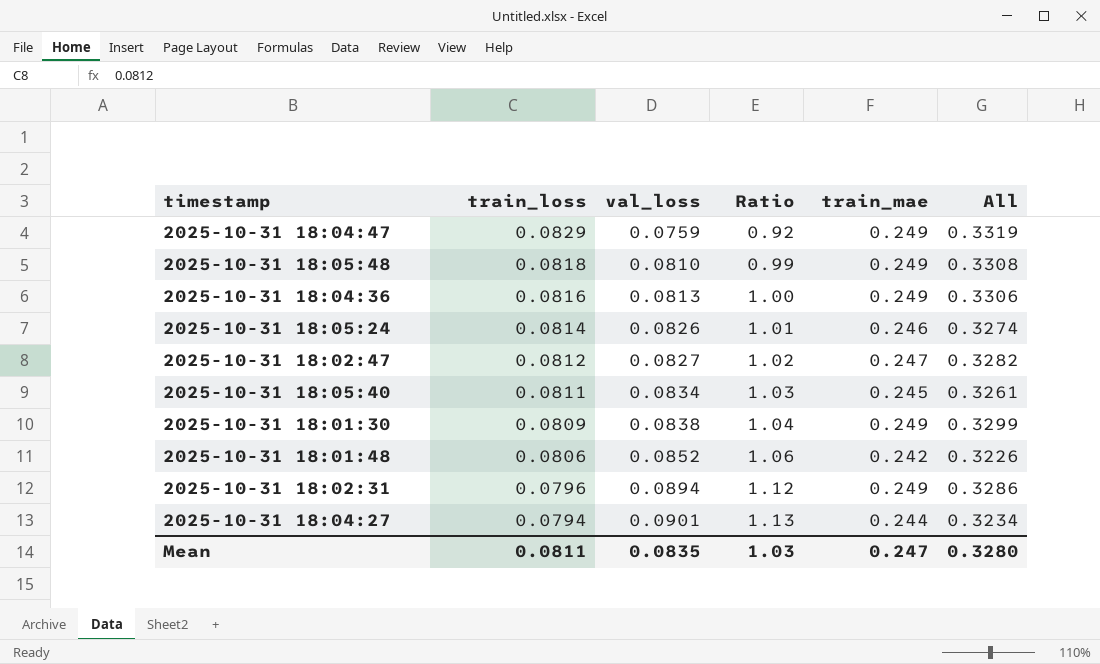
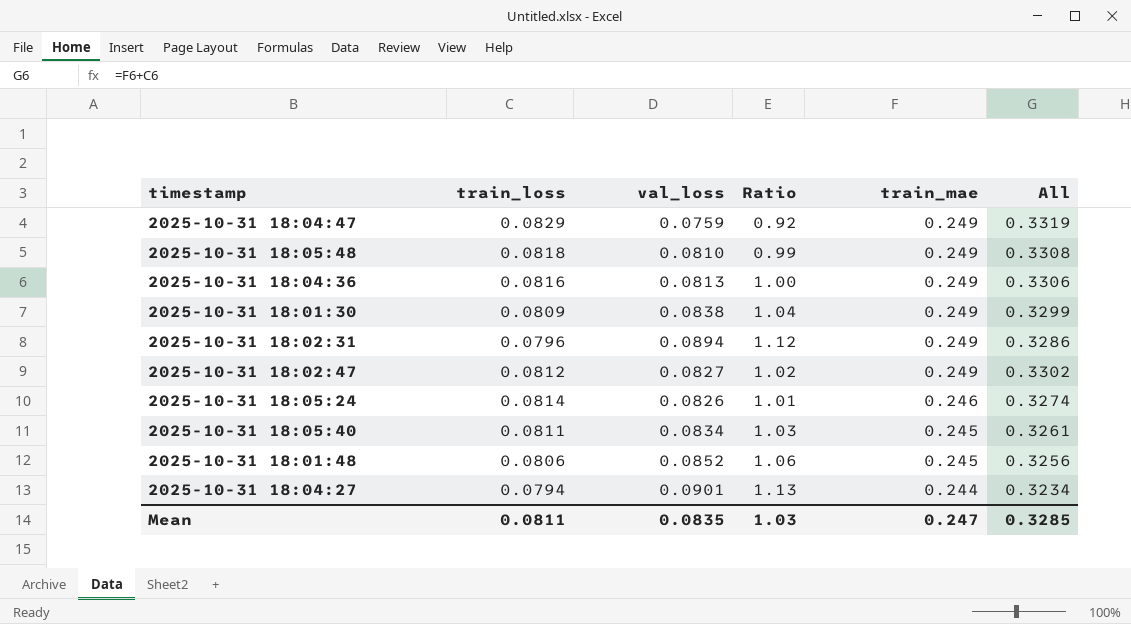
row order: train_loss descending -> train_mae descending
2025-10-31 18:02:47 | train_mae: 0.247 -> 0.249
2025-10-31 18:02:47 | All: 0.3282 -> 0.3302
2025-10-31 18:01:48 | train_mae: 0.242 -> 0.245
2025-10-31 18:01:48 | All: 0.3226 -> 0.3256
Mean | All: 0.3280 -> 0.3285

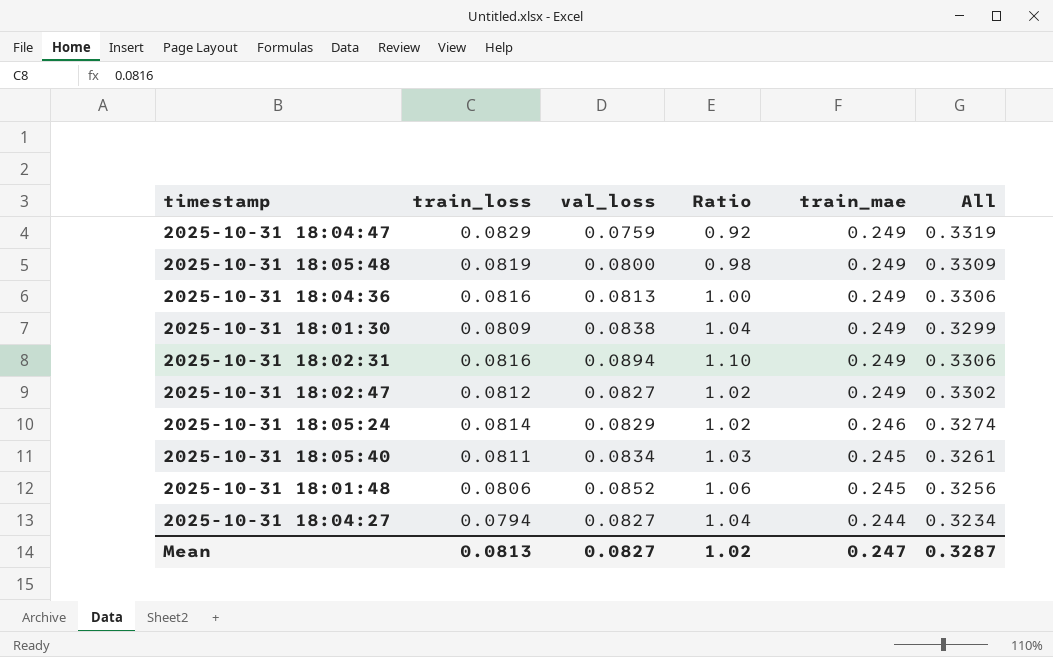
2025-10-31 18:05:48 | train_loss: 0.0818 -> 0.0819
2025-10-31 18:05:48 | val_loss: 0.0810 -> 0.0800
2025-10-31 18:05:48 | Ratio: 0.99 -> 0.98
2025-10-31 18:05:48 | All: 0.3308 -> 0.3309
2025-10-31 18:02:31 | train_loss: 0.0796 -> 0.0816
2025-10-31 18:02:31 | Ratio: 1.12 -> 1.10
2025-10-31 18:02:31 | All: 0.3286 -> 0.3306
2025-10-31 18:05:24 | val_loss: 0.0826 -> 0.0829
2025-10-31 18:05:24 | Ratio: 1.01 -> 1.02
2025-10-31 18:04:27 | val_loss: 0.0901 -> 0.0827
2025-10-31 18:04:27 | Ratio: 1.13 -> 1.04
Mean | train_loss: 0.0811 -> 0.0813
Mean | val_loss: 0.0835 -> 0.0827
Mean | Ratio: 1.03 -> 1.02
Mean | All: 0.3285 -> 0.3287

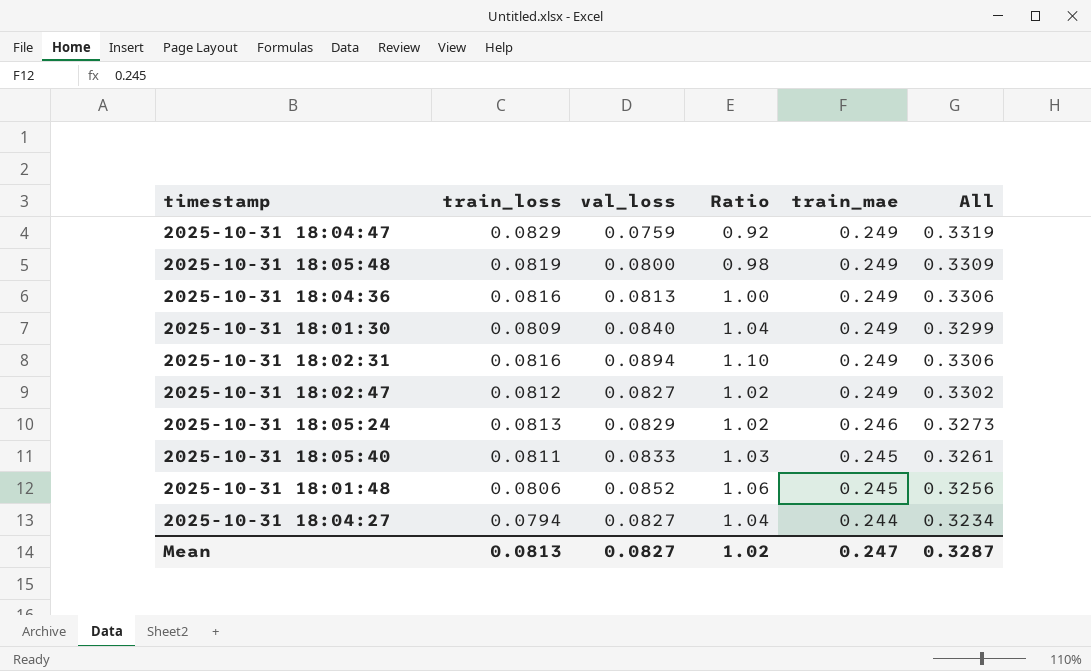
2025-10-31 18:01:30 | val_loss: 0.0838 -> 0.0840
2025-10-31 18:05:24 | train_loss: 0.0814 -> 0.0813
2025-10-31 18:05:24 | All: 0.3274 -> 0.3273
2025-10-31 18:05:40 | val_loss: 0.0834 -> 0.0833

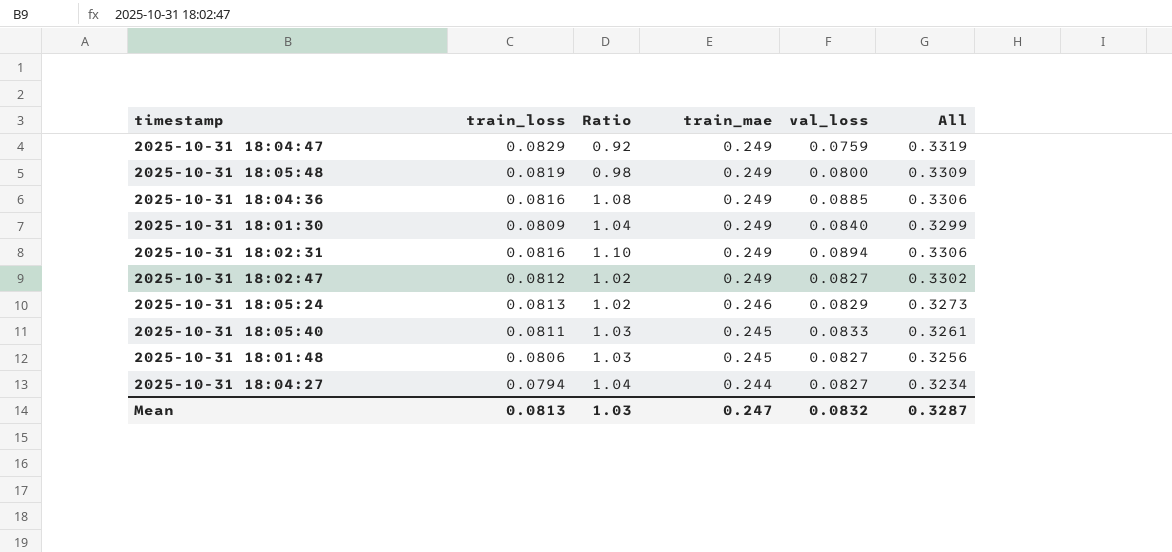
column val_loss | position: 3 -> 5
2025-10-31 18:04:36 | Ratio: 1.00 -> 1.08
2025-10-31 18:04:36 | val_loss: 0.0813 -> 0.0885
2025-10-31 18:01:48 | Ratio: 1.06 -> 1.03
2025-10-31 18:01:48 | val_loss: 0.0852 -> 0.0827
Mean | Ratio: 1.02 -> 1.03
Mean | val_loss: 0.0827 -> 0.0832

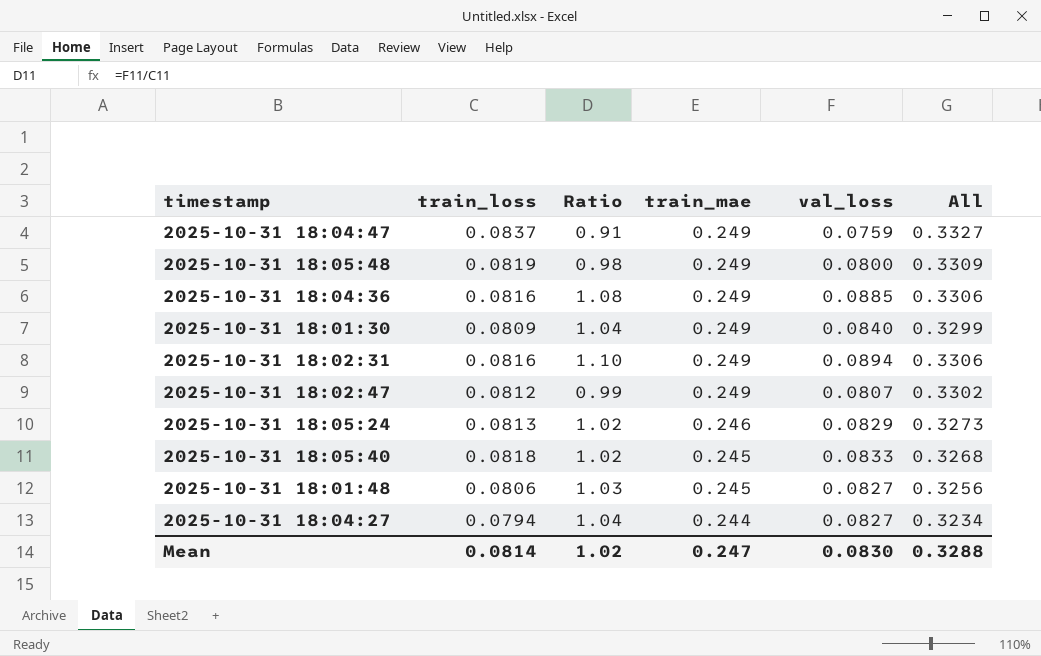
2025-10-31 18:04:47 | train_loss: 0.0829 -> 0.0837
2025-10-31 18:04:47 | Ratio: 0.92 -> 0.91
2025-10-31 18:04:47 | All: 0.3319 -> 0.3327
2025-10-31 18:02:47 | Ratio: 1.02 -> 0.99
2025-10-31 18:02:47 | val_loss: 0.0827 -> 0.0807
2025-10-31 18:05:40 | train_loss: 0.0811 -> 0.0818
2025-10-31 18:05:40 | Ratio: 1.03 -> 1.02
2025-10-31 18:05:40 | All: 0.3261 -> 0.3268
Mean | train_loss: 0.0813 -> 0.0814
Mean | Ratio: 1.03 -> 1.02
Mean | val_loss: 0.0832 -> 0.0830
Mean | All: 0.3287 -> 0.3288

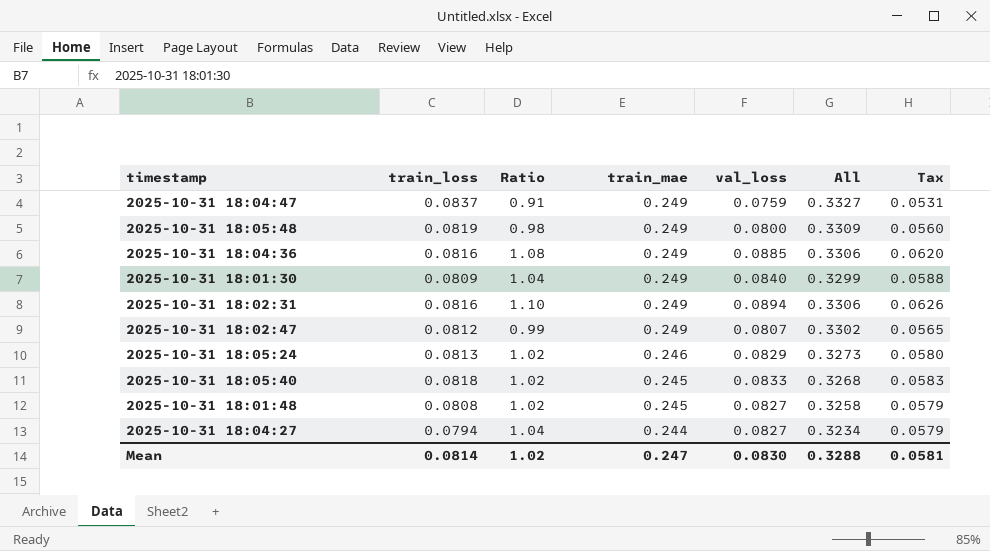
column Tax | formula: none -> [val_loss] * 0.7
2025-10-31 18:01:48 | train_loss: 0.0806 -> 0.0808
2025-10-31 18:01:48 | Ratio: 1.03 -> 1.02
2025-10-31 18:01:48 | All: 0.3256 -> 0.3258

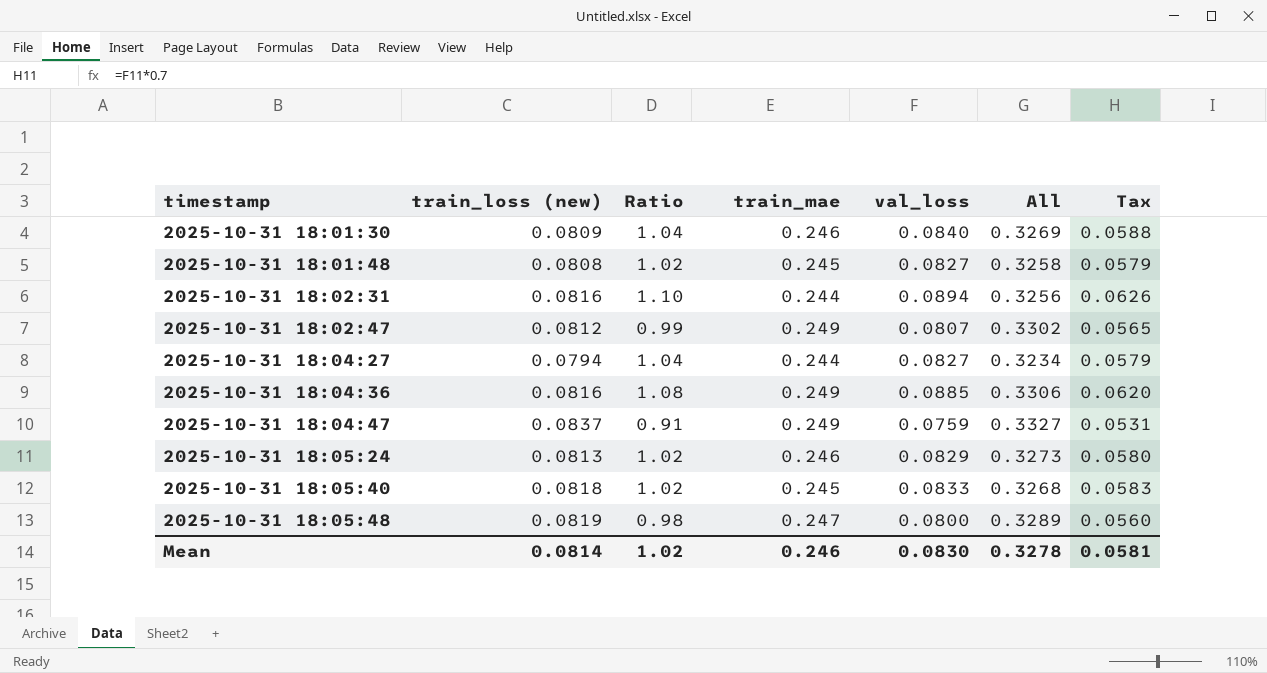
row order: train_mae descending -> timestamp ascending
column name: train_loss -> train_loss (new)
2025-10-31 18:01:30 | train_mae: 0.249 -> 0.246
2025-10-31 18:01:30 | All: 0.3299 -> 0.3269
2025-10-31 18:02:31 | train_mae: 0.249 -> 0.244
2025-10-31 18:02:31 | All: 0.3306 -> 0.3256
2025-10-31 18:05:48 | train_mae: 0.249 -> 0.247
2025-10-31 18:05:48 | All: 0.3309 -> 0.3289
Mean | train_mae: 0.247 -> 0.246
Mean | All: 0.3288 -> 0.3278

